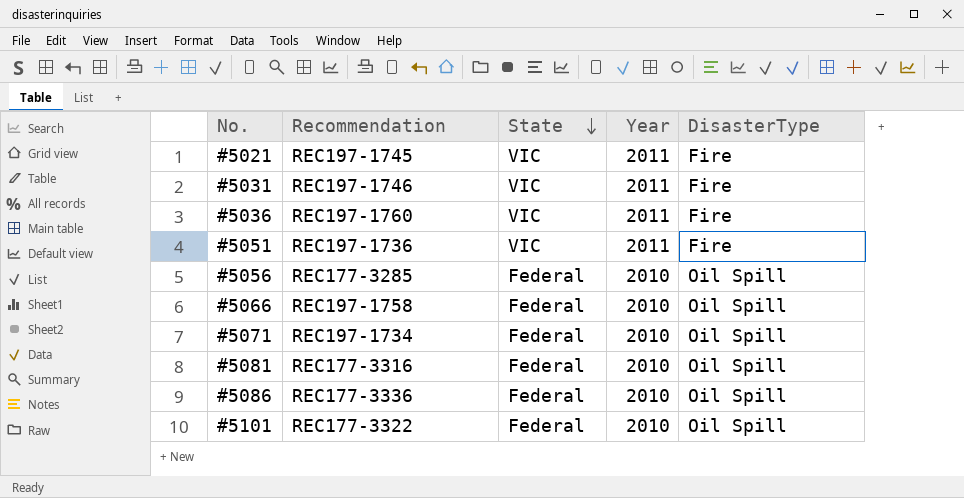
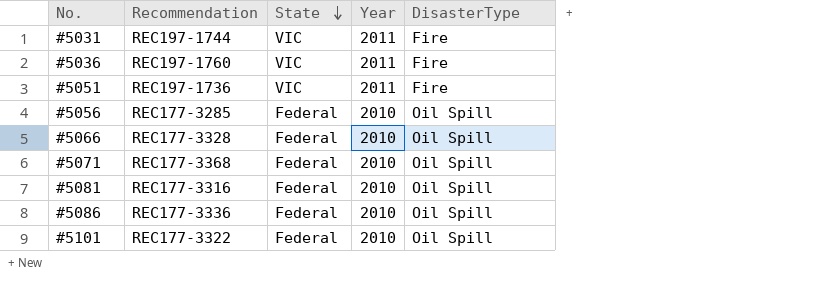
row #5021: REC197-1745 | VIC | 2011 | Fire -> none
#5031 | Recommendation: REC197-1746 -> REC197-1744
#5066 | Recommendation: REC197-1758 -> REC177-3328
#5071 | Recommendation: REC197-1734 -> REC177-3368

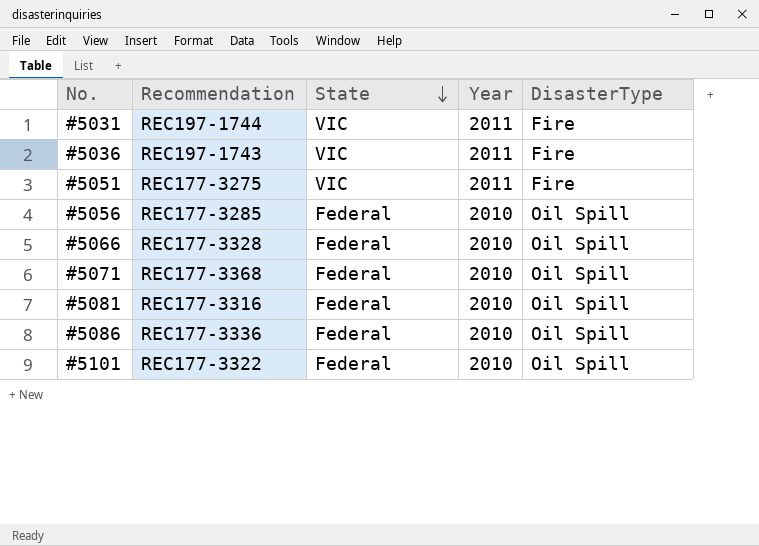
#5036 | Recommendation: REC197-1760 -> REC197-1743
#5051 | Recommendation: REC197-1736 -> REC177-3275

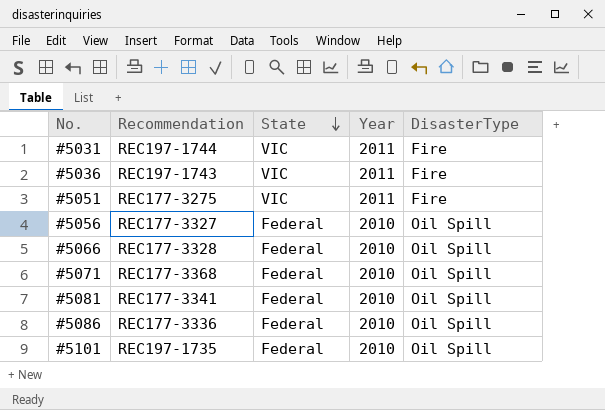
#5056 | Recommendation: REC177-3285 -> REC177-3327
#5081 | Recommendation: REC177-3316 -> REC177-3341
#5101 | Recommendation: REC177-3322 -> REC197-1735

